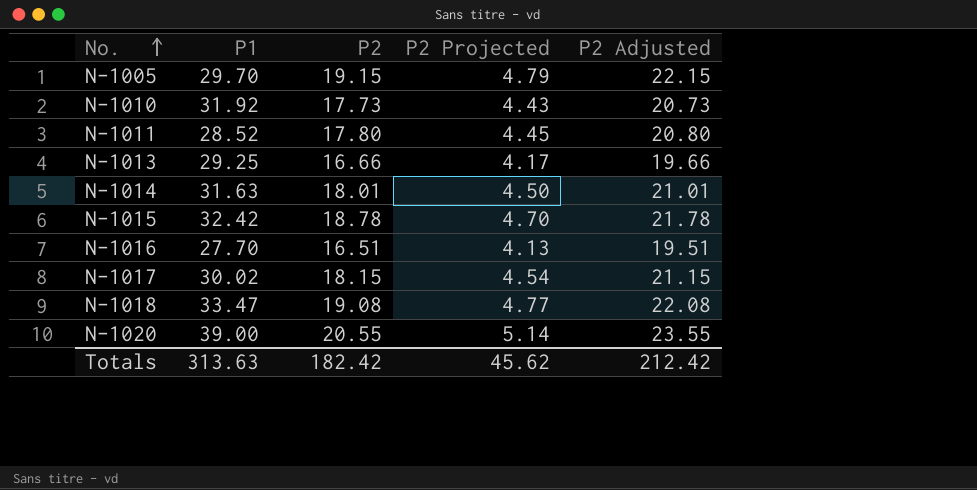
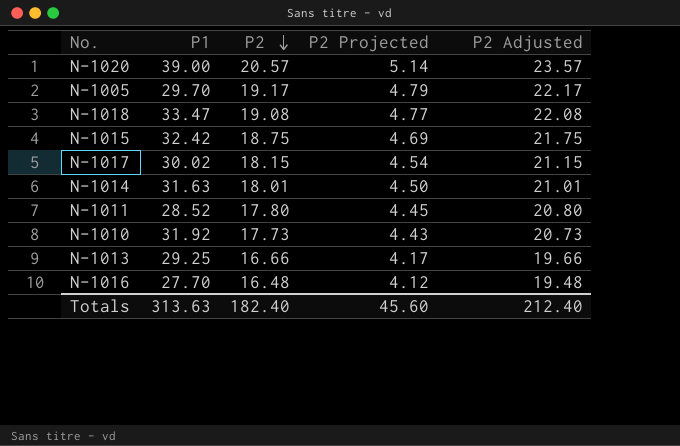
row order: No. ascending -> P2 descending
N-1020 | P2: 20.55 -> 20.57
N-1020 | P2 Adjusted: 23.55 -> 23.57
N-1005 | P2: 19.15 -> 19.17
N-1005 | P2 Adjusted: 22.15 -> 22.17
N-1015 | P2: 18.78 -> 18.75
N-1015 | P2 Projected: 4.70 -> 4.69
N-1015 | P2 Adjusted: 21.78 -> 21.75
N-1016 | P2: 16.51 -> 16.48
N-1016 | P2 Projected: 4.13 -> 4.12
N-1016 | P2 Adjusted: 19.51 -> 19.48
Totals | P2: 182.42 -> 182.40
Totals | P2 Projected: 45.62 -> 45.60
Totals | P2 Adjusted: 212.42 -> 212.40

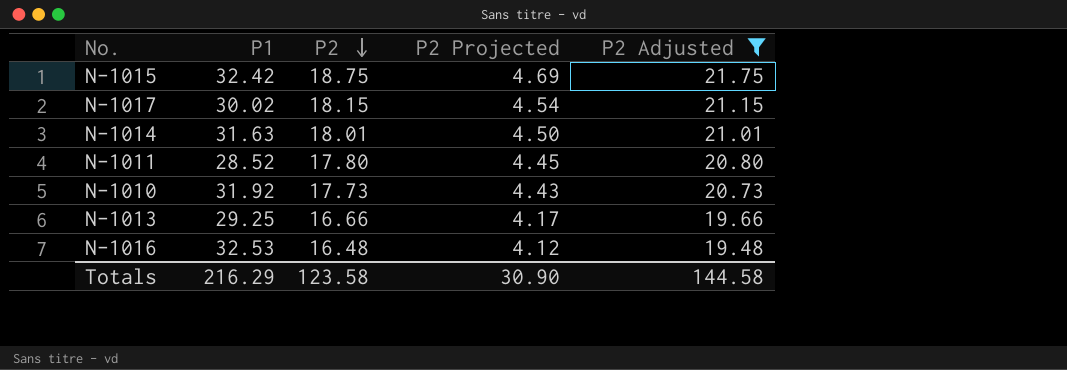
filter: none -> P2 Adjusted <= 21.75
N-1016 | P1: 27.70 -> 32.53
Totals | P1: 313.63 -> 216.29
Totals | P2: 182.40 -> 123.58
Totals | P2 Projected: 45.60 -> 30.90
Totals | P2 Adjusted: 212.40 -> 144.58

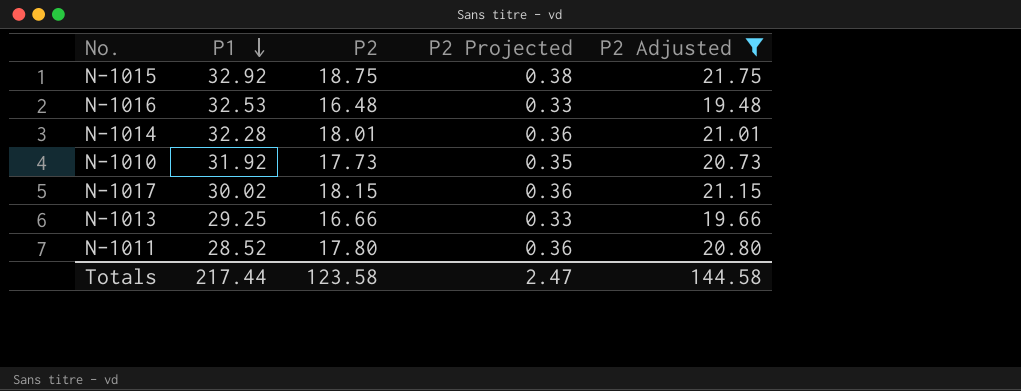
row order: P2 descending -> P1 descending
column P2 Projected | formula: [P2] * 0.25 -> [P2] * 0.02
N-1015 | P1: 32.42 -> 32.92
N-1014 | P1: 31.63 -> 32.28
Totals | P1: 216.29 -> 217.44
Totals | P2 Projected: 30.90 -> 2.47

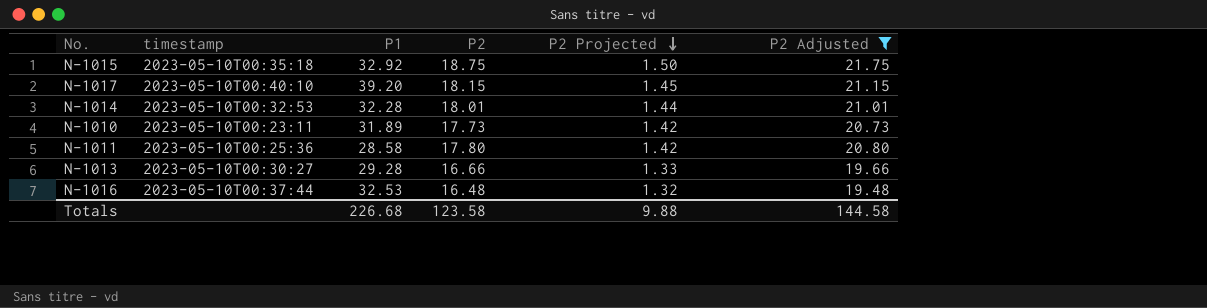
row order: P1 descending -> P2 Projected descending
column timestamp | position: none -> 2
column P2 Projected | formula: [P2] * 0.02 -> [P2] * 0.08
N-1017 | P1: 30.02 -> 39.20
N-1010 | P1: 31.92 -> 31.89
N-1011 | P1: 28.52 -> 28.58
N-1013 | P1: 29.25 -> 29.28
Totals | P1: 217.44 -> 226.68
Totals | P2 Projected: 2.47 -> 9.88

